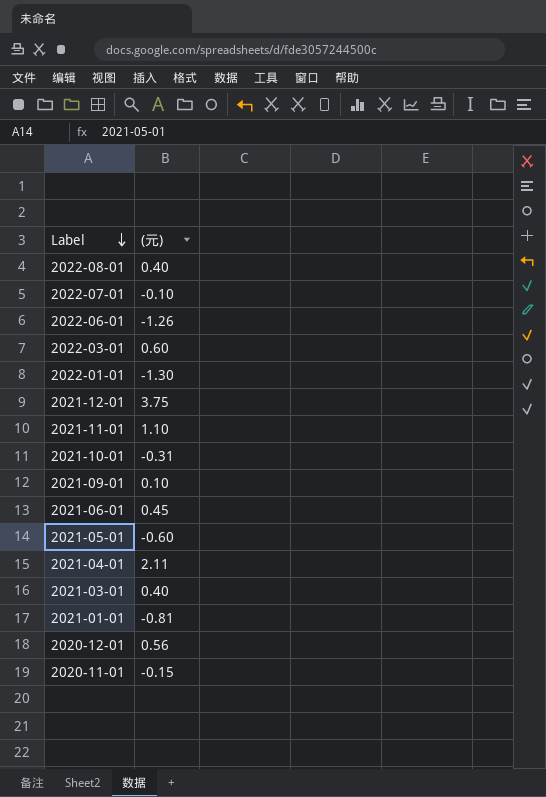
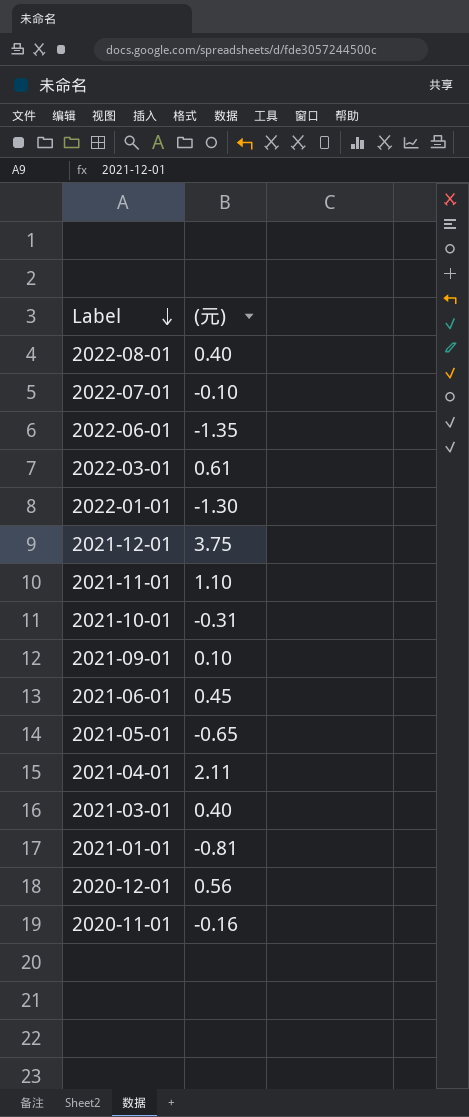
2022-06-01 | (元): -1.26 -> -1.35
2022-03-01 | (元): 0.60 -> 0.61
2021-05-01 | (元): -0.60 -> -0.65
2020-11-01 | (元): -0.15 -> -0.16

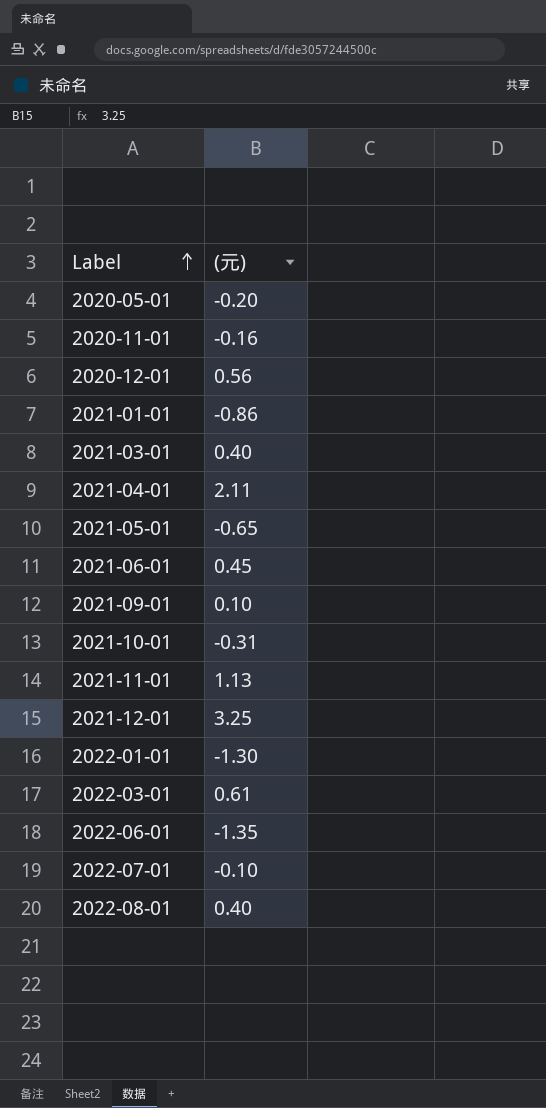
row order: Label descending -> Label ascending
row 2020-05-01: none -> -0.20
2021-01-01 | (元): -0.81 -> -0.86
2021-11-01 | (元): 1.10 -> 1.13
2021-12-01 | (元): 3.75 -> 3.25

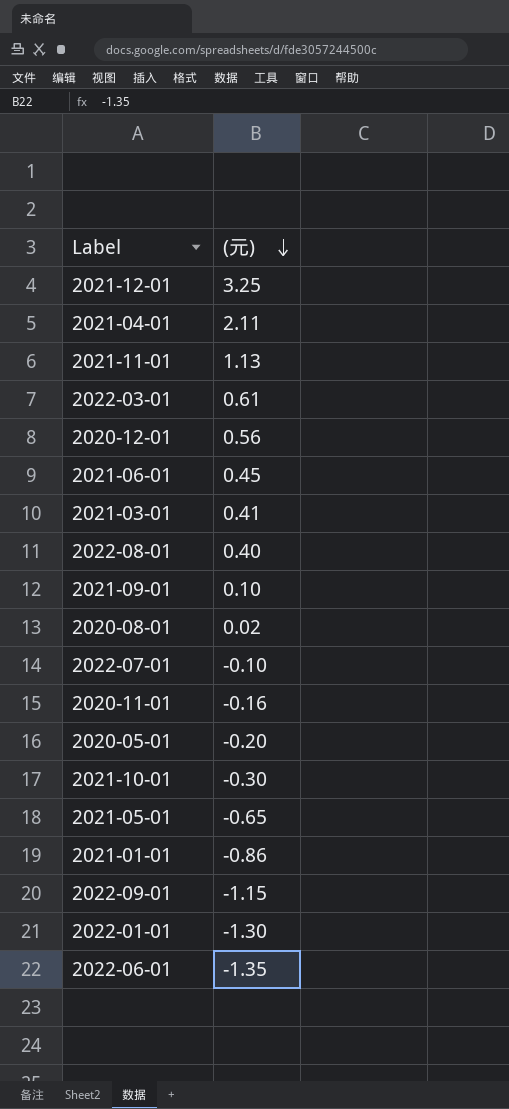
row order: Label ascending -> (元) descending
2021-03-01 | (元): 0.40 -> 0.41
row 2020-08-01: none -> 0.02
2021-10-01 | (元): -0.31 -> -0.30
row 2022-09-01: none -> -1.15

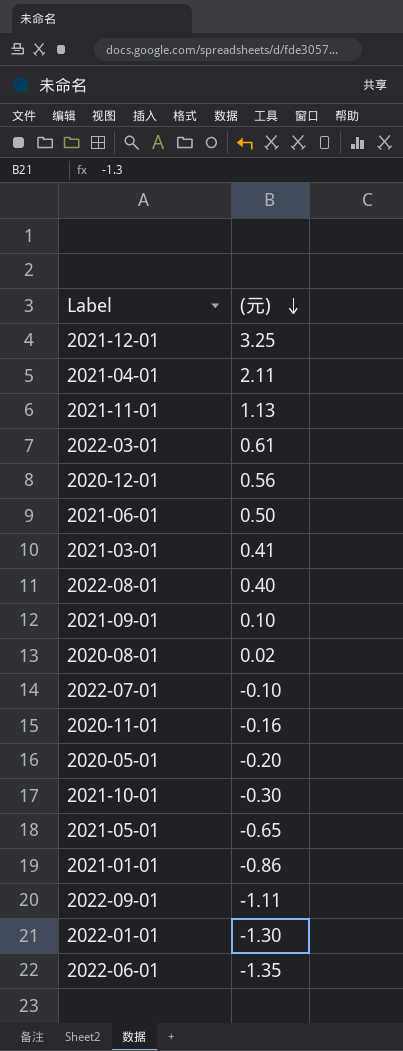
2021-06-01 | (元): 0.45 -> 0.50
2022-09-01 | (元): -1.15 -> -1.11

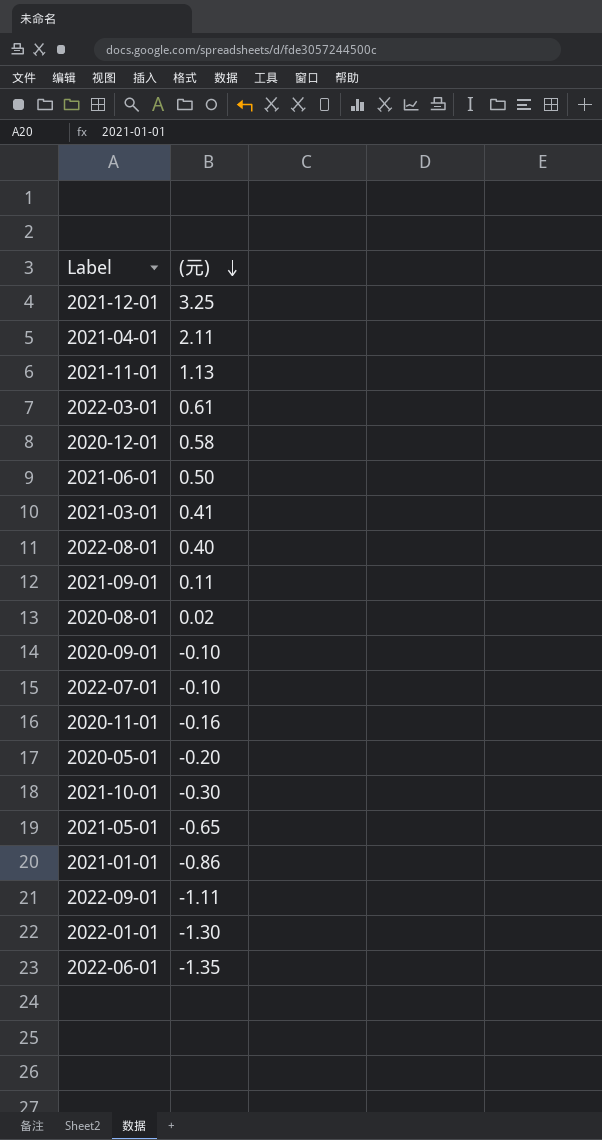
2020-12-01 | (元): 0.56 -> 0.58
2021-09-01 | (元): 0.10 -> 0.11
row 2020-09-01: none -> -0.10

